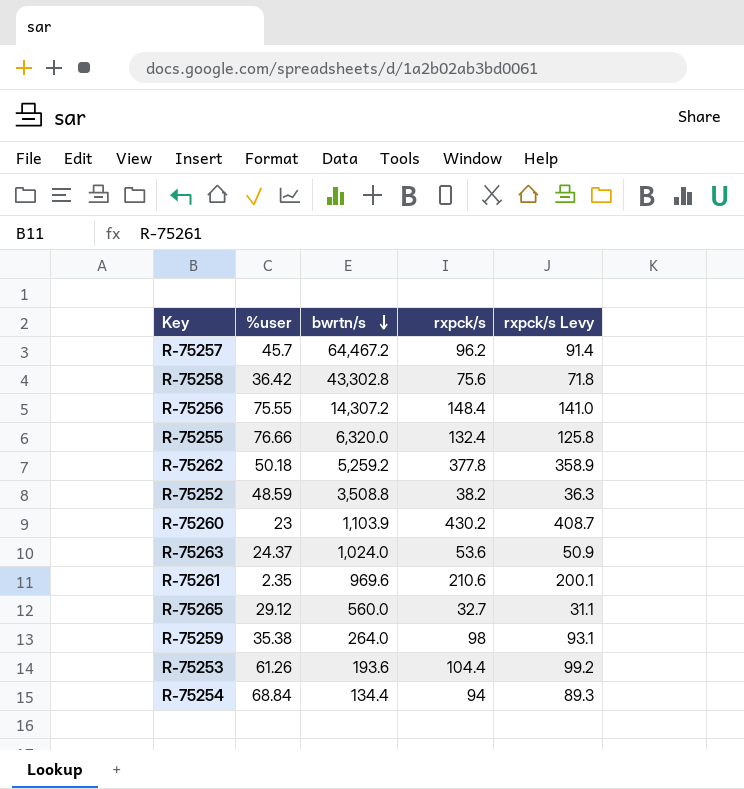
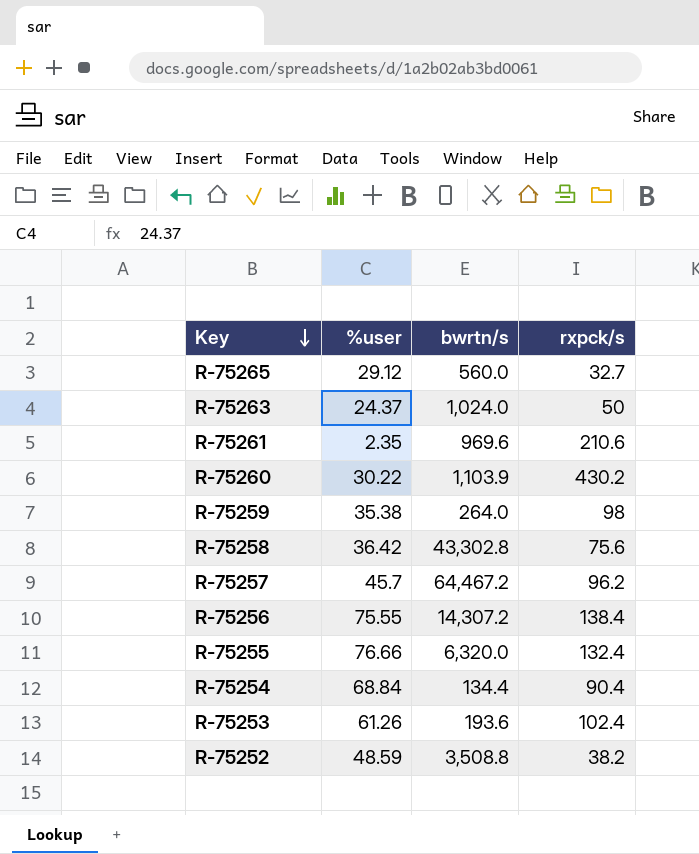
row order: bwrtn/s descending -> Key descending
column rxpck/s Levy | formula: [rxpck/s] * 0.95 -> none
row R-75262: 50.18 | 5,259.2 | 377.8 | 358.9 -> none
R-75263 | rxpck/s: 53.6 -> 50
R-75260 | %user: 23 -> 30.22
R-75256 | rxpck/s: 148.4 -> 138.4
R-75254 | rxpck/s: 94 -> 90.4
R-75253 | rxpck/s: 104.4 -> 102.4

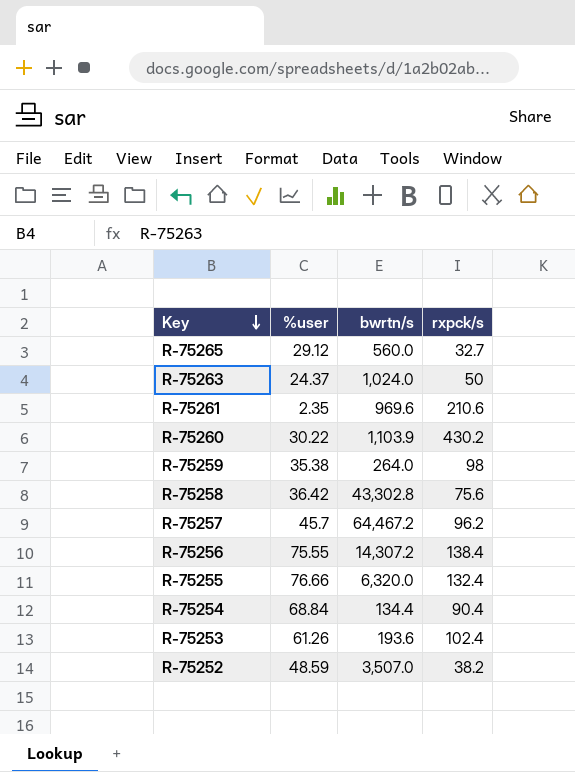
R-75252 | bwrtn/s: 3,508.8 -> 3,507.0

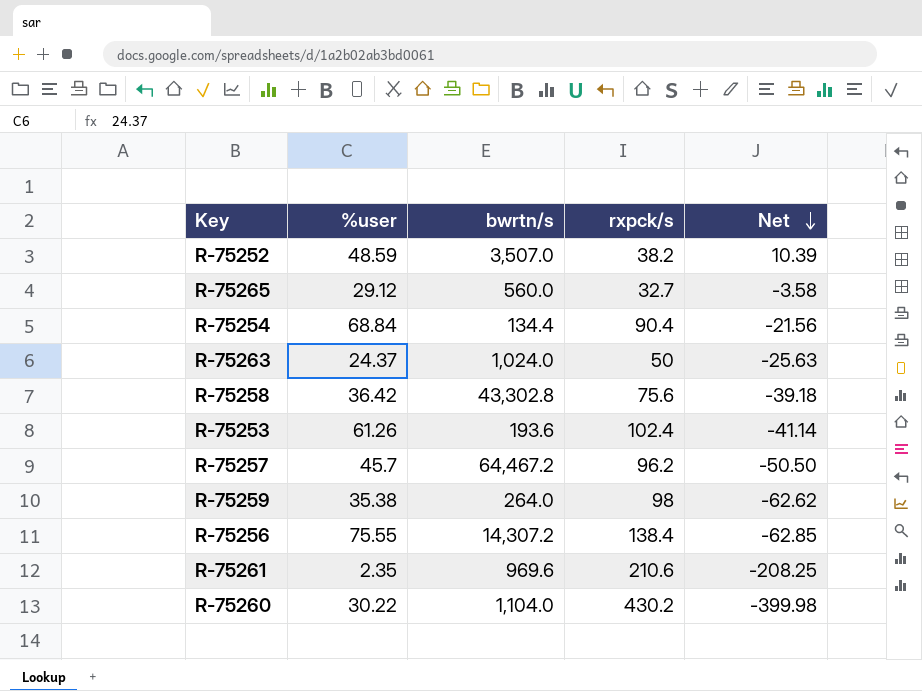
row order: Key descending -> Net descending
column Net | formula: none -> [%user] - [rxpck/s]
row R-75255: 76.66 | 6,320.0 | 132.4 -> none
R-75260 | bwrtn/s: 1,103.9 -> 1,104.0

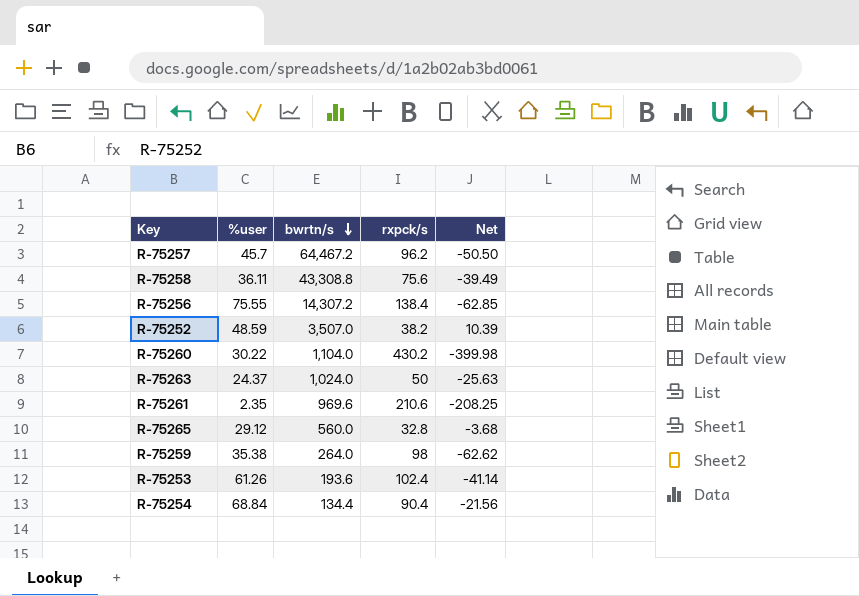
row order: Net descending -> bwrtn/s descending
R-75258 | %user: 36.42 -> 36.11
R-75258 | bwrtn/s: 43,302.8 -> 43,308.8
R-75258 | Net: -39.18 -> -39.49
R-75265 | rxpck/s: 32.7 -> 32.8
R-75265 | Net: -3.58 -> -3.68

